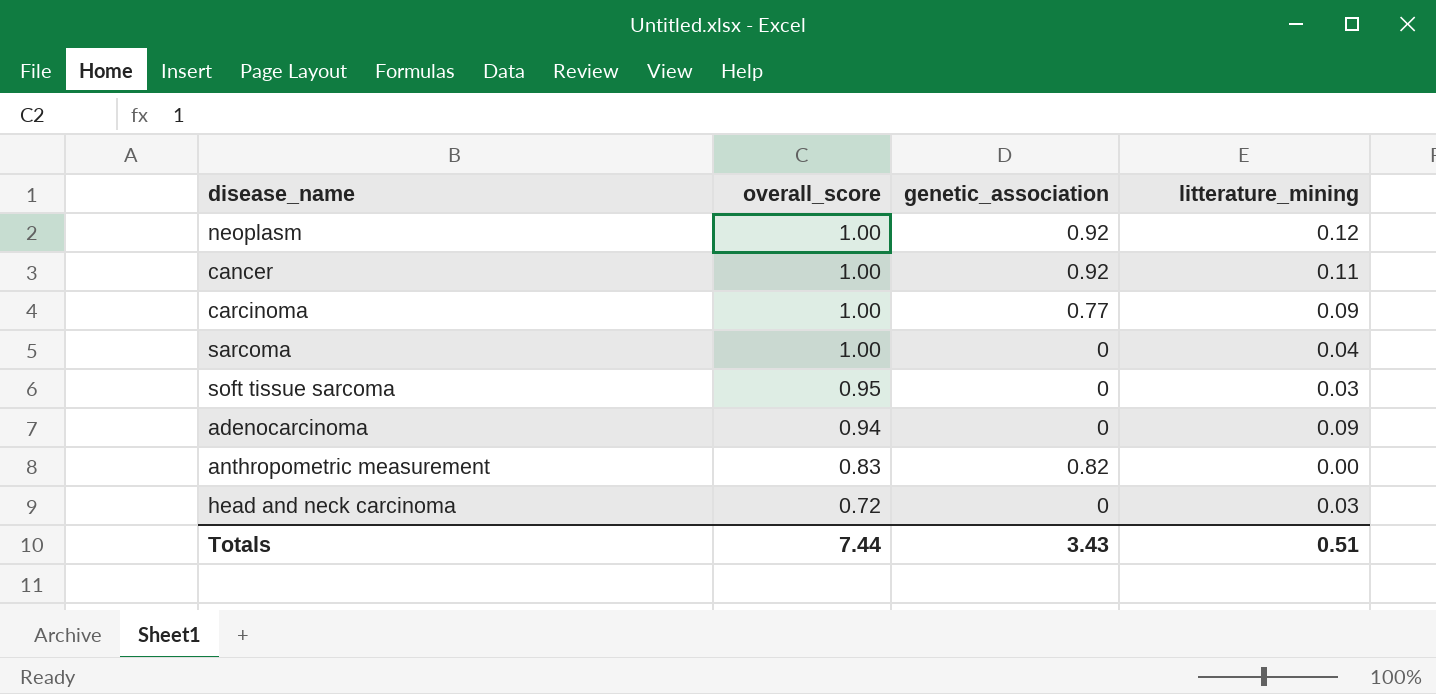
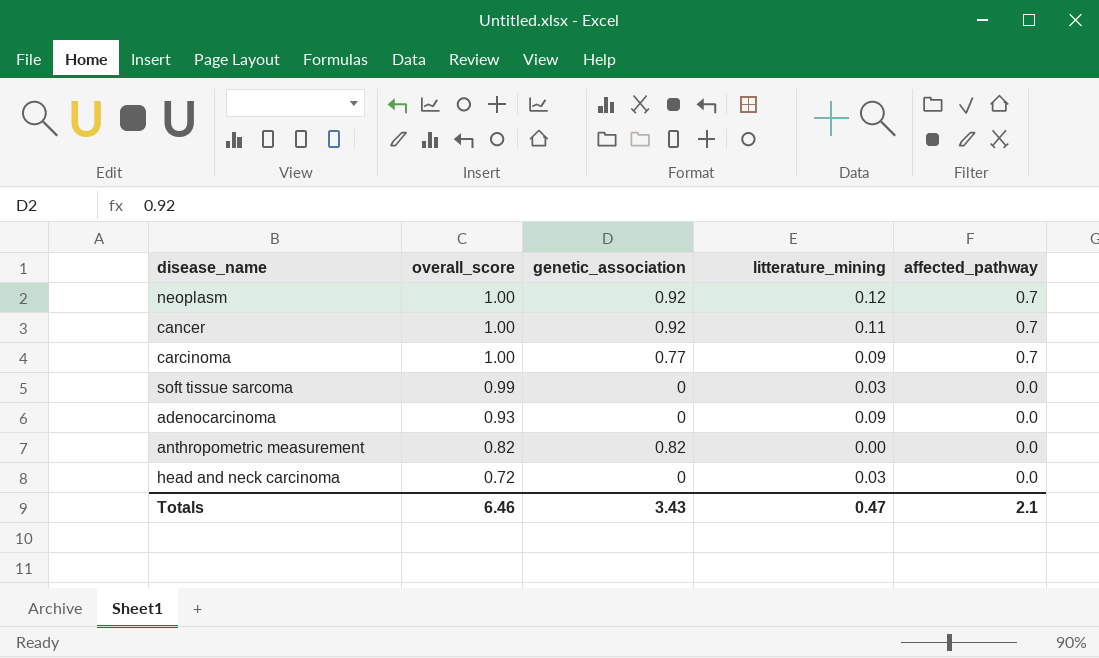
column affected_pathway | position: none -> 5
row sarcoma: 1.00 | 0 | 0.04 -> none
soft tissue sarcoma | overall_score: 0.95 -> 0.99
adenocarcinoma | overall_score: 0.94 -> 0.93
anthropometric measurement | overall_score: 0.83 -> 0.82
Totals | overall_score: 7.44 -> 6.46
Totals | litterature_mining: 0.51 -> 0.47

